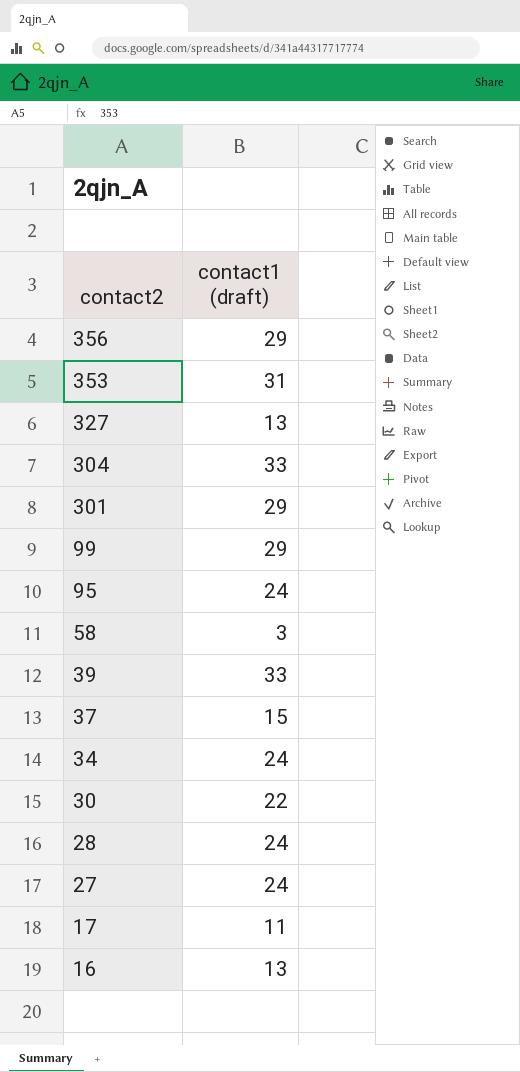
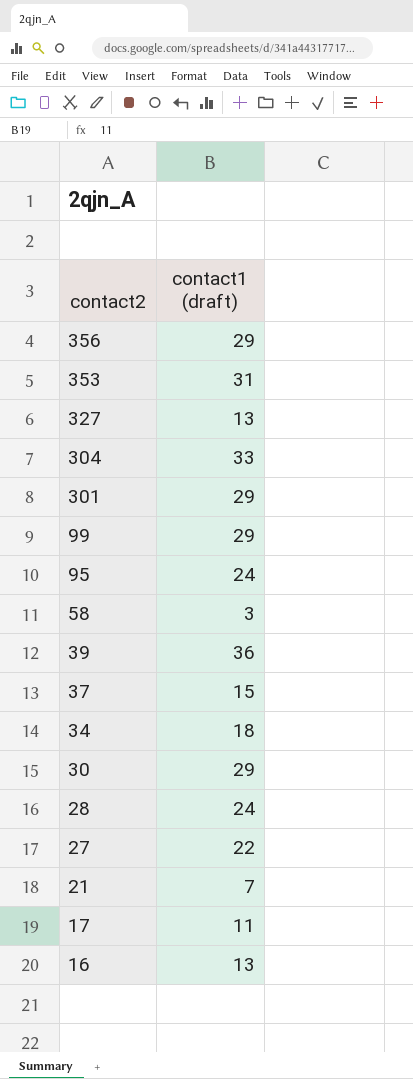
39 | contact1 (draft): 33 -> 36
34 | contact1 (draft): 24 -> 18
30 | contact1 (draft): 22 -> 29
27 | contact1 (draft): 24 -> 22
row 21: none -> 7

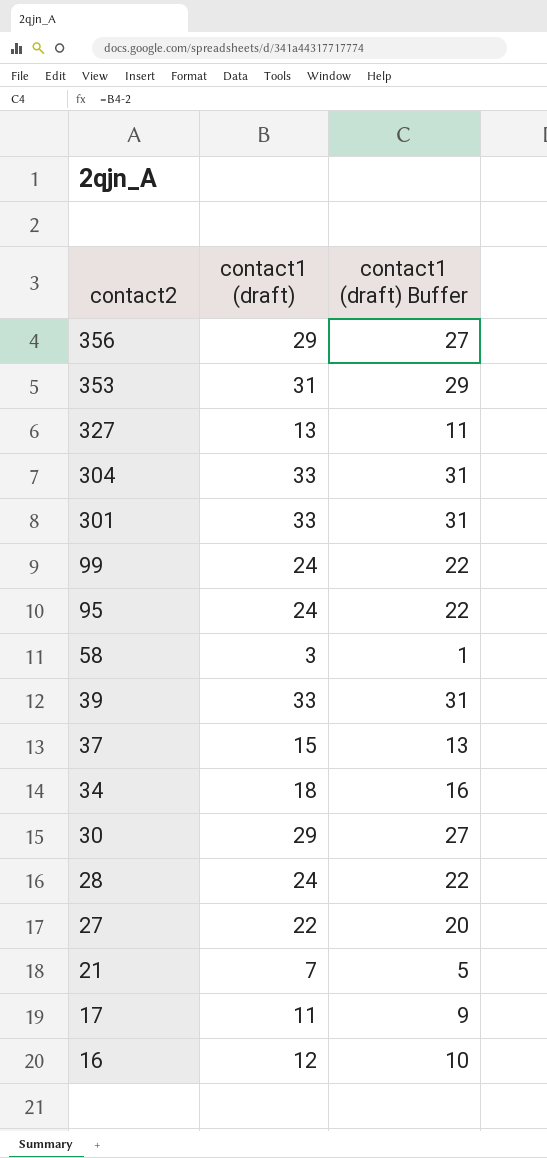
column contact1 (draft) Buffer | formula: none -> [contact1 (draft)] - 2
301 | contact1 (draft): 29 -> 33
99 | contact1 (draft): 29 -> 24
39 | contact1 (draft): 36 -> 33
16 | contact1 (draft): 13 -> 12

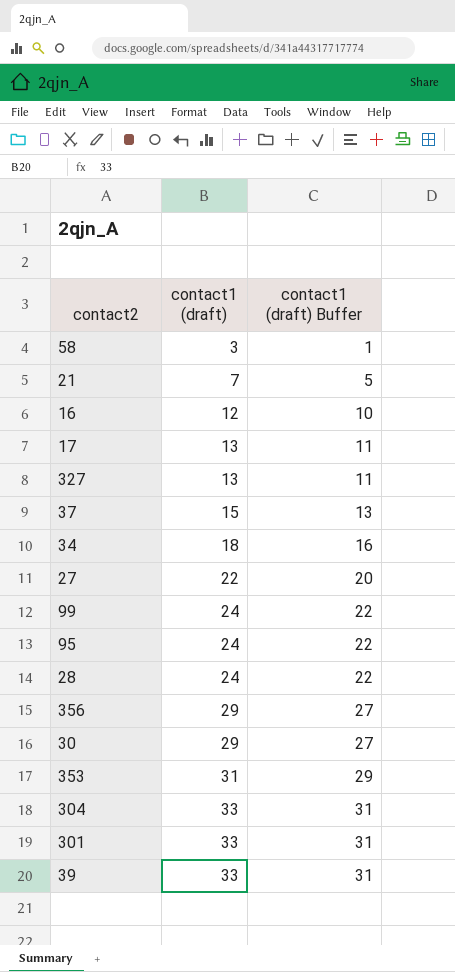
row order: contact2 descending -> contact1 (draft) ascending
17 | contact1 (draft): 11 -> 13
17 | contact1 (draft) Buffer: 9 -> 11

